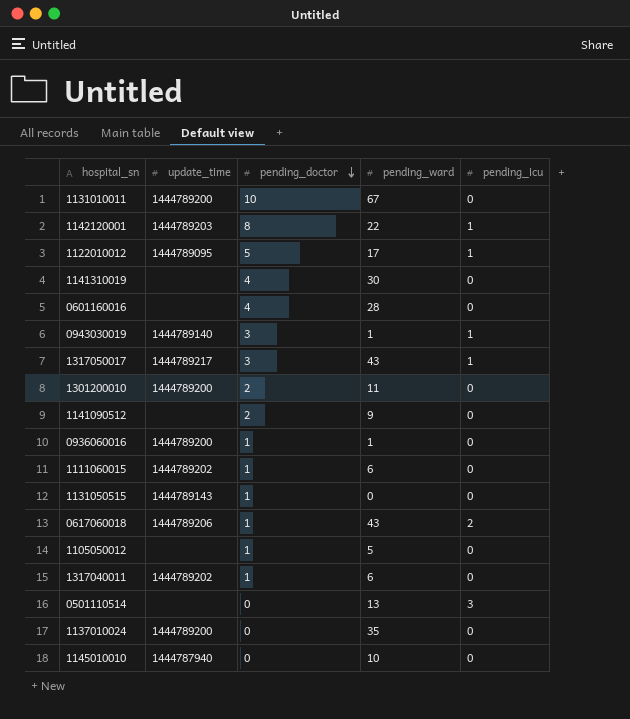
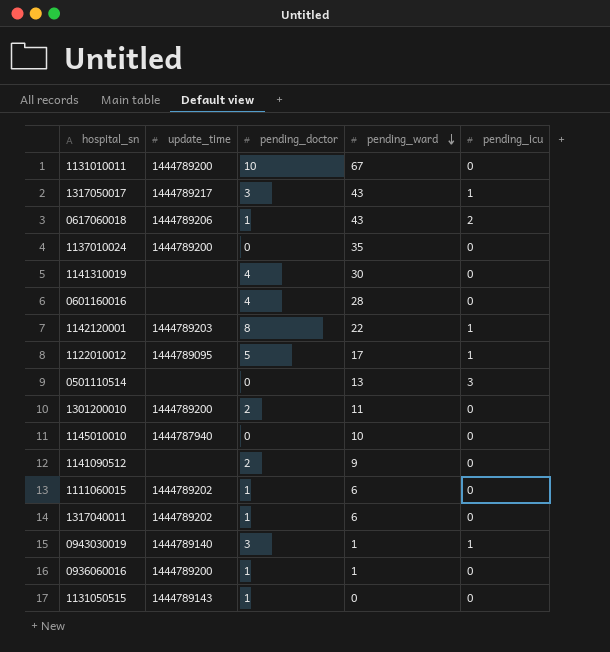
row order: pending_doctor descending -> pending_ward descending
row 1105050012: none | 1 | 5 | 0 -> none

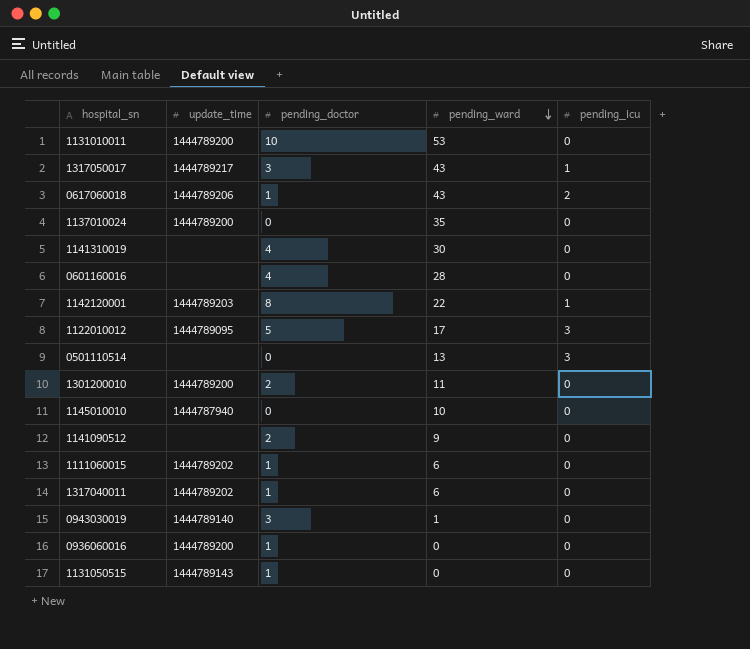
1131010011 | pending_ward: 67 -> 53
1122010012 | pending_icu: 1 -> 3
0943030019 | pending_icu: 1 -> 0
0936060016 | pending_ward: 1 -> 0

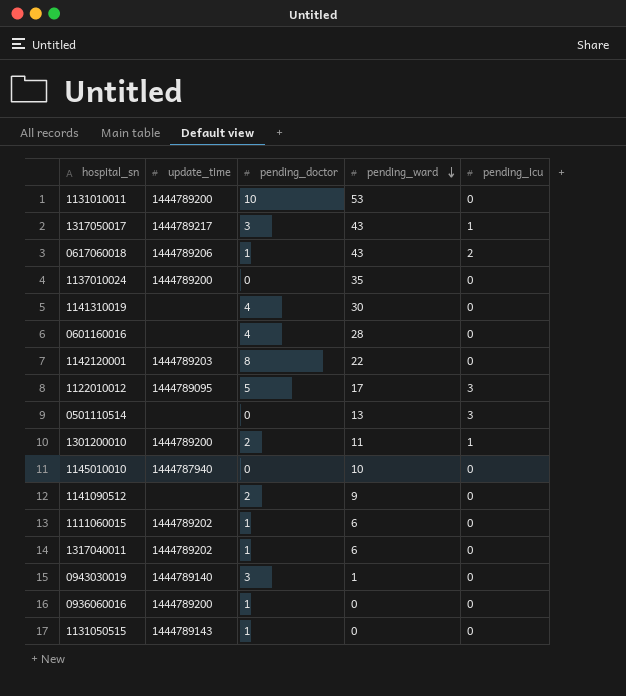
1142120001 | pending_icu: 1 -> 0
1301200010 | pending_icu: 0 -> 1

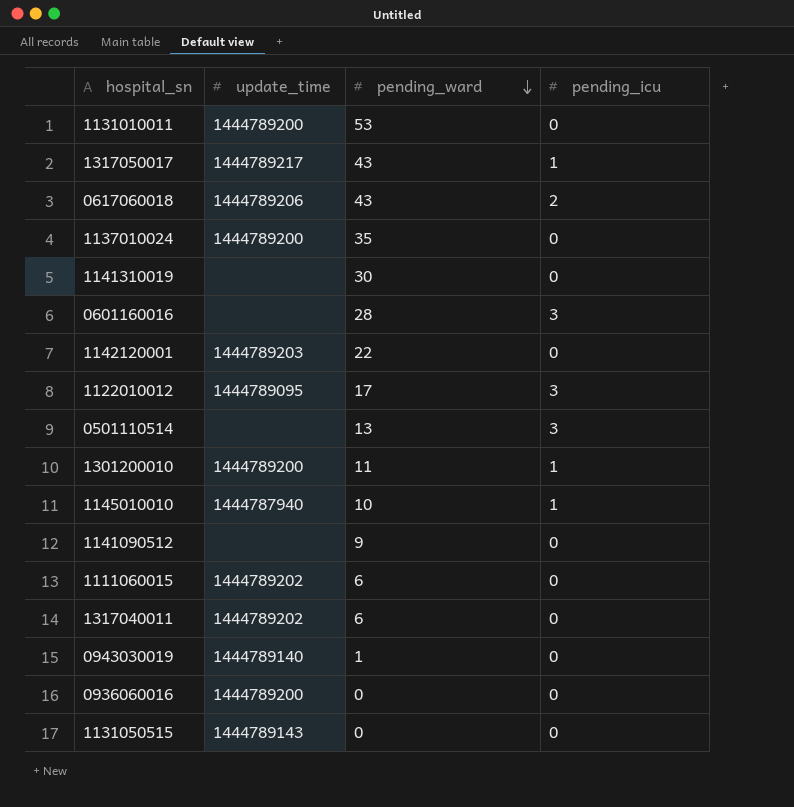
column pending_doctor | position: 3 -> none
0601160016 | pending_icu: 0 -> 3
1145010010 | pending_icu: 0 -> 1

